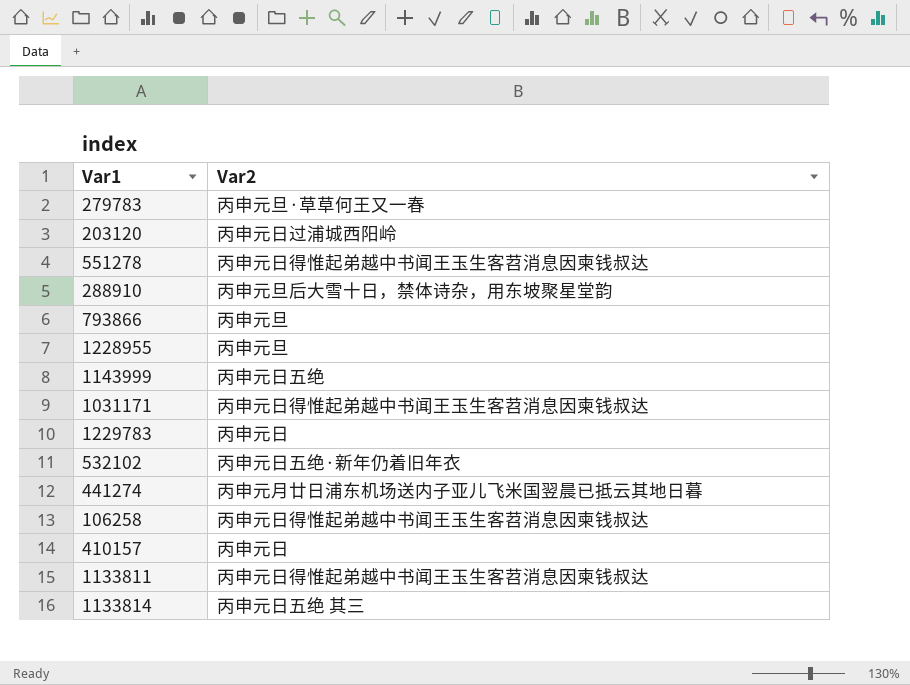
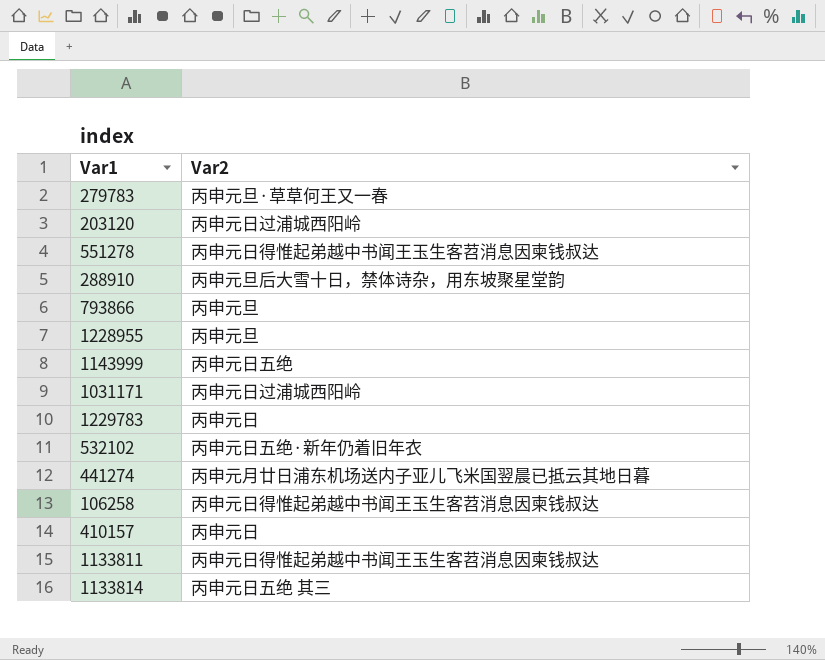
1031171 | Var2: 丙申元日得惟起弟越中书闻王玉生客苕消息因柬钱叔达 -> 丙申元日过浦城西阳岭

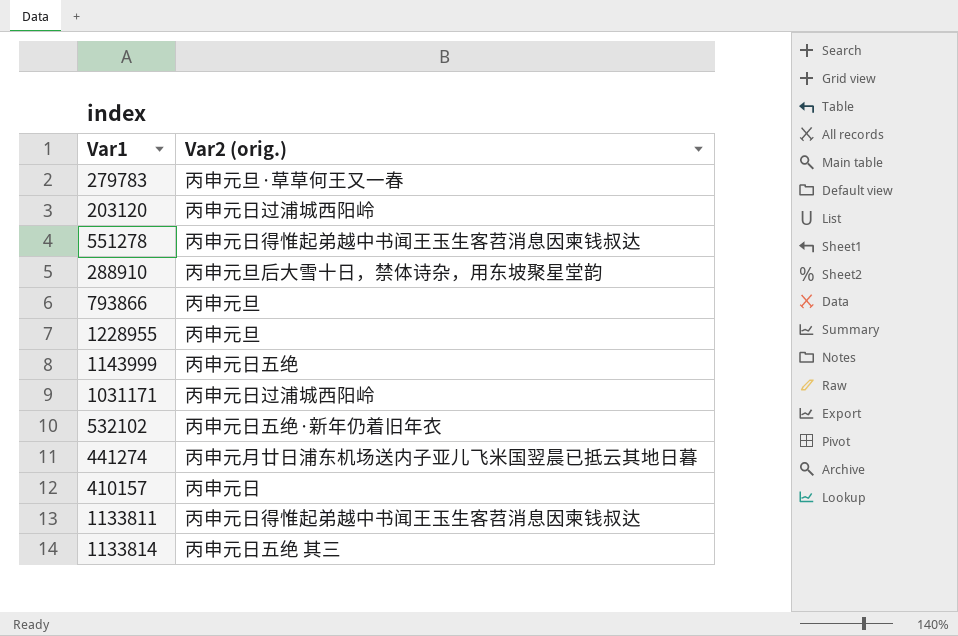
column name: Var2 -> Var2 (orig.)
row 1229783: 丙申元日 -> none
row 106258: 丙申元日得惟起弟越中书闻王玉生客苕消息因柬钱叔达 -> none

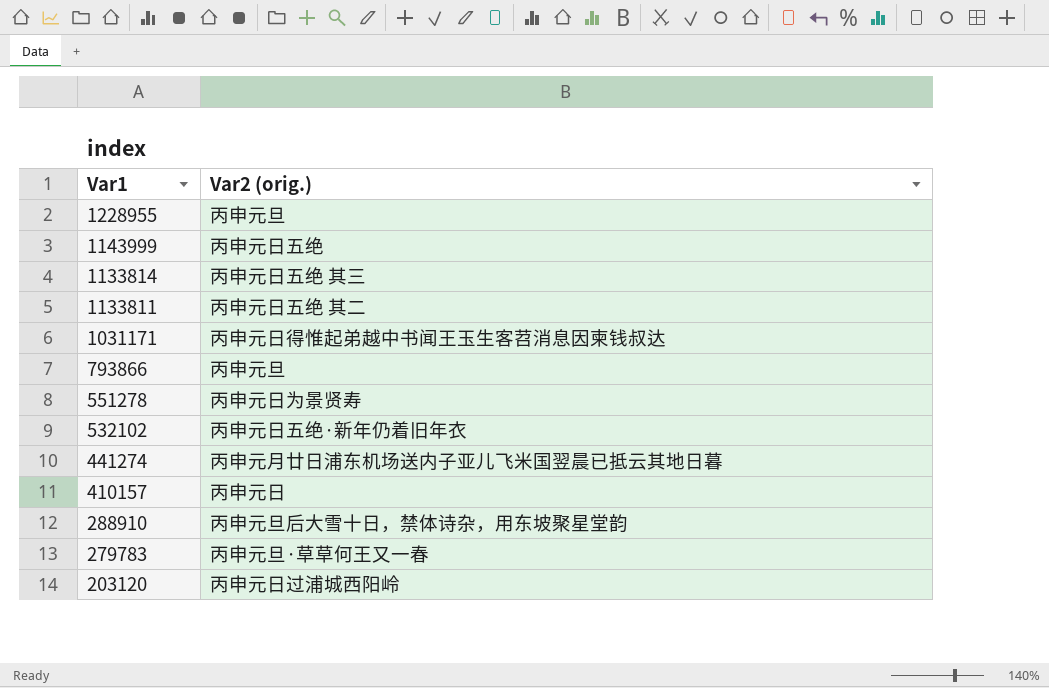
row order: none -> Var1 descending
1133811 | Var2 (orig.): 丙申元日得惟起弟越中书闻王玉生客苕消息因柬钱叔达 -> 丙申元日五绝 其二
1031171 | Var2 (orig.): 丙申元日过浦城西阳岭 -> 丙申元日得惟起弟越中书闻王玉生客苕消息因柬钱叔达
551278 | Var2 (orig.): 丙申元日得惟起弟越中书闻王玉生客苕消息因柬钱叔达 -> 丙申元日为景贤寿

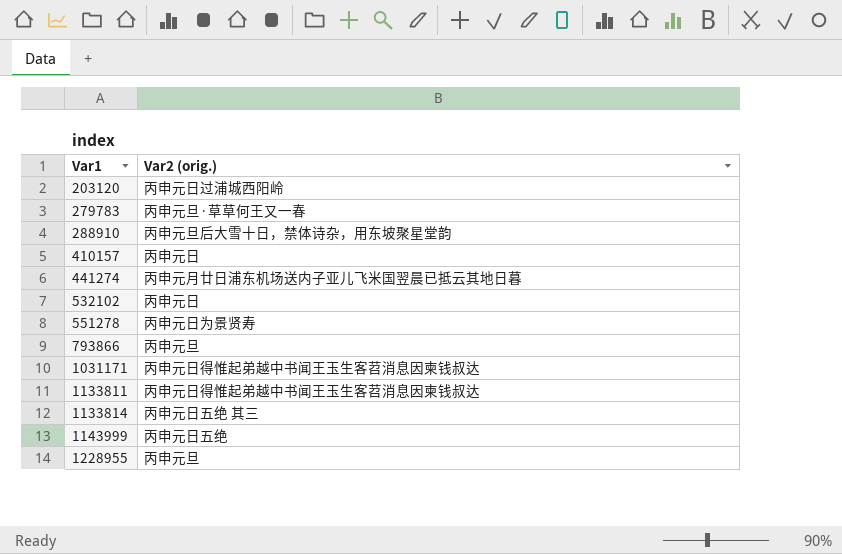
row order: Var1 descending -> Var1 ascending
532102 | Var2 (orig.): 丙申元日五绝·新年仍着旧年衣 -> 丙申元日
1133811 | Var2 (orig.): 丙申元日五绝 其二 -> 丙申元日得惟起弟越中书闻王玉生客苕消息因柬钱叔达

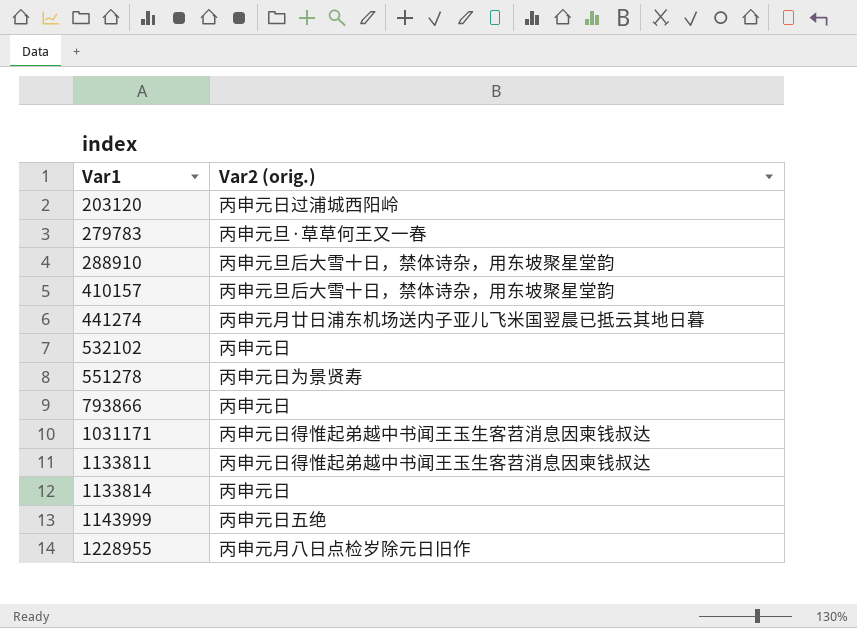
410157 | Var2 (orig.): 丙申元日 -> 丙申元旦后大雪十日，禁体诗杂，用东坡聚星堂韵
793866 | Var2 (orig.): 丙申元旦 -> 丙申元日
1133814 | Var2 (orig.): 丙申元日五绝 其三 -> 丙申元日
1228955 | Var2 (orig.): 丙申元旦 -> 丙申元月八日点检岁除元日旧作

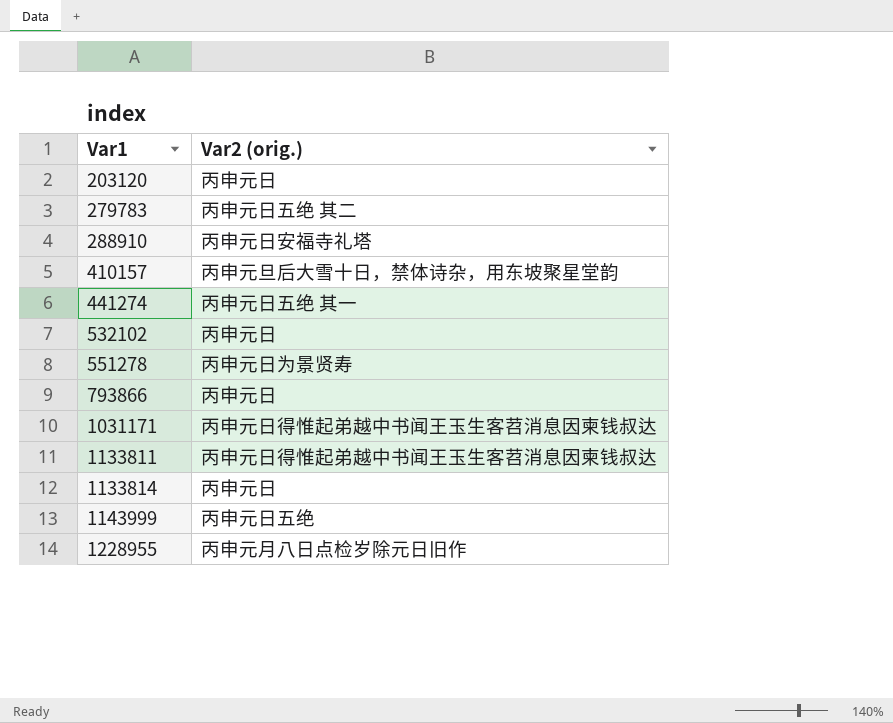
203120 | Var2 (orig.): 丙申元日过浦城西阳岭 -> 丙申元日
279783 | Var2 (orig.): 丙申元旦·草草何王又一春 -> 丙申元日五绝 其二
288910 | Var2 (orig.): 丙申元旦后大雪十日，禁体诗杂，用东坡聚星堂韵 -> 丙申元日安福寺礼塔
441274 | Var2 (orig.): 丙申元月廿日浦东机场送内子亚儿飞米国翌晨已抵云其地日暮 -> 丙申元日五绝 其一

